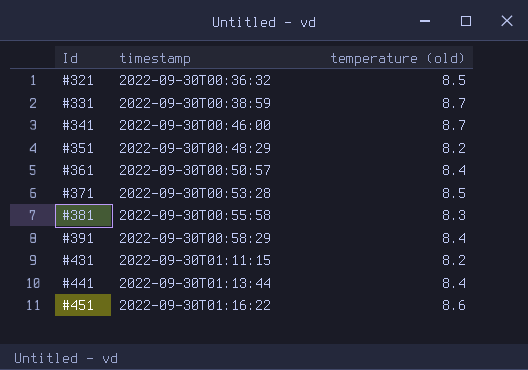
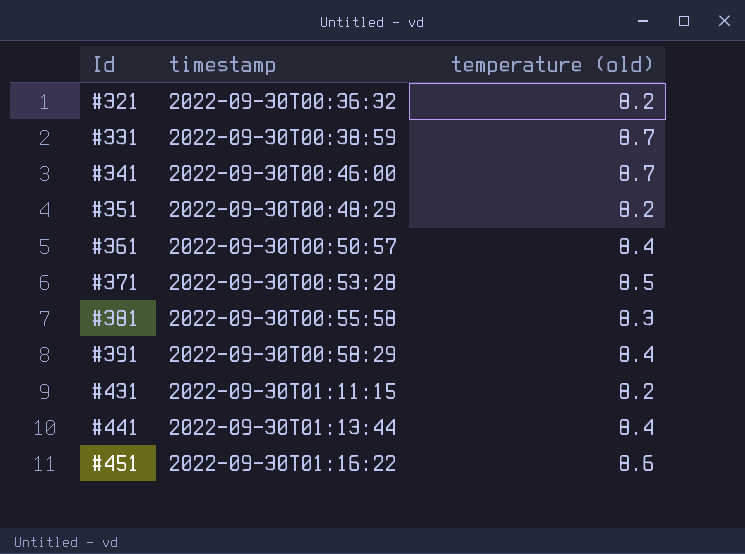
#321 | temperature (old): 8.5 -> 8.2

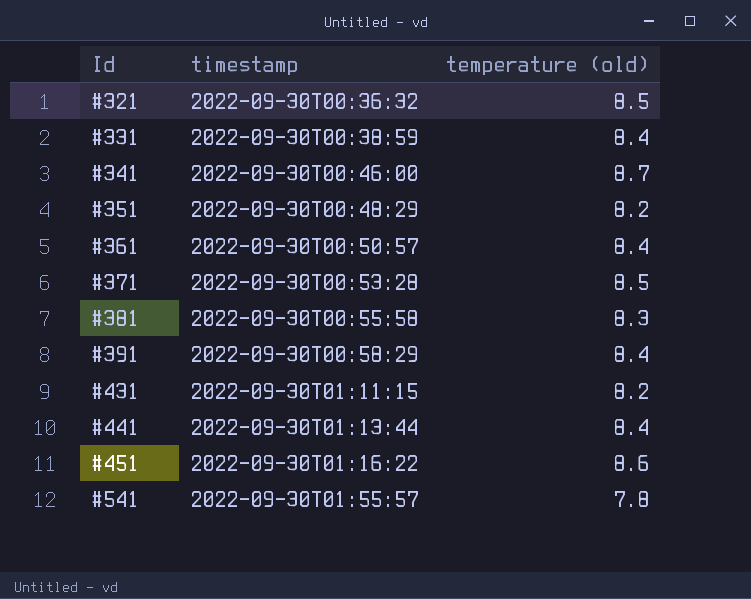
#321 | temperature (old): 8.2 -> 8.5
#331 | temperature (old): 8.7 -> 8.4
row #541: none -> 2022-09-30T01:55:57 | 7.8

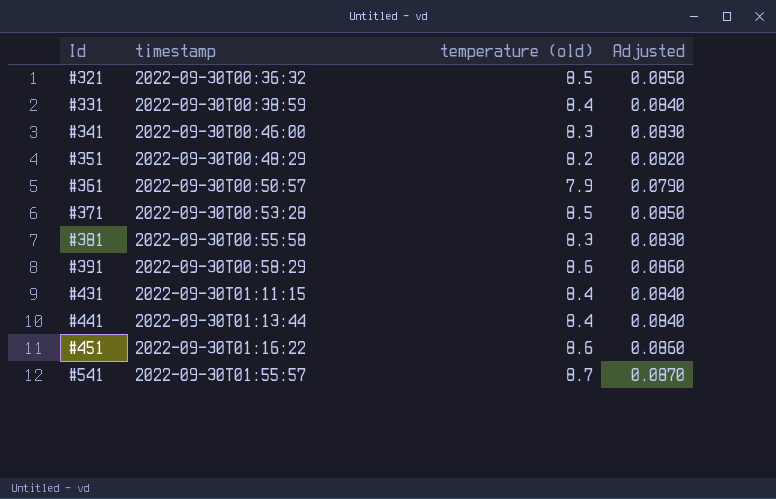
column Adjusted | formula: none -> [temperature (old)] * 0.01
#341 | temperature (old): 8.7 -> 8.3
#361 | temperature (old): 8.4 -> 7.9
#391 | temperature (old): 8.4 -> 8.6
#431 | temperature (old): 8.2 -> 8.4
#541 | temperature (old): 7.8 -> 8.7

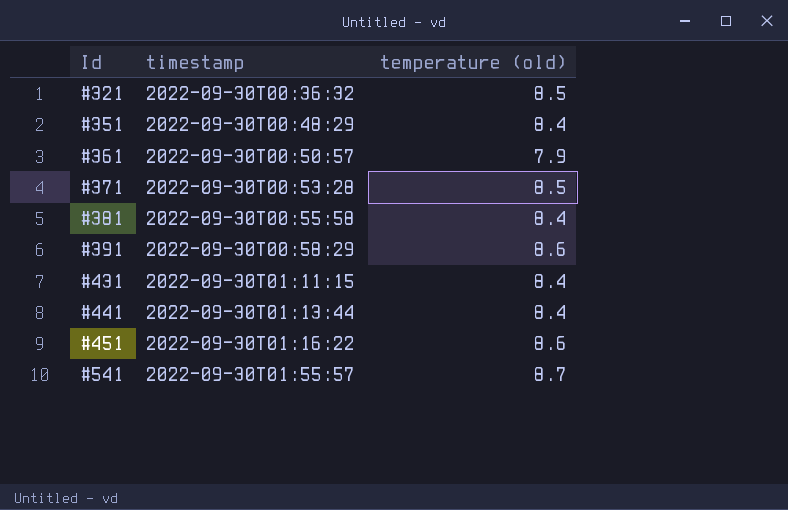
column Adjusted | formula: [temperature (old)] * 0.01 -> none
row #331: 2022-09-30T00:38:59 | 8.4 | 0.0840 -> none
row #341: 2022-09-30T00:46:00 | 8.3 | 0.0830 -> none
#351 | temperature (old): 8.2 -> 8.4
#381 | temperature (old): 8.3 -> 8.4

